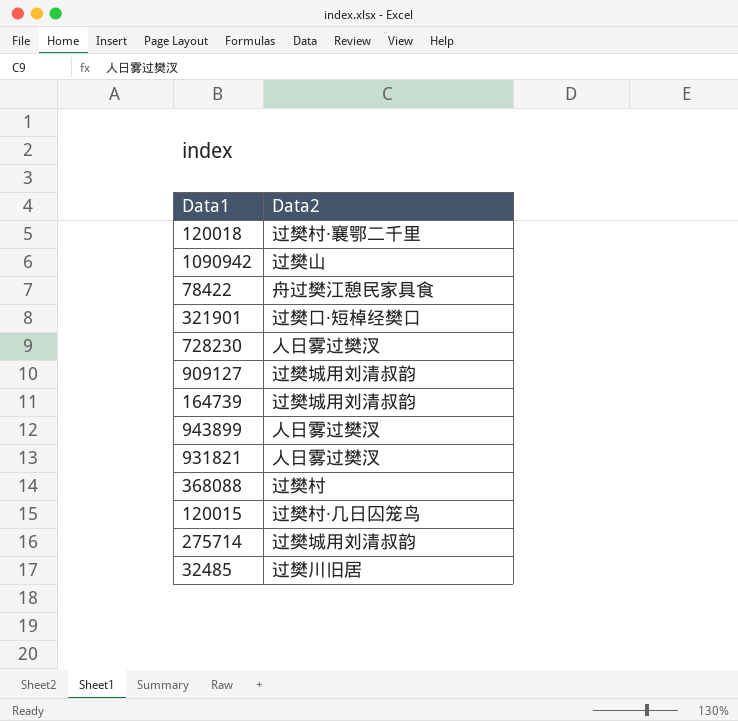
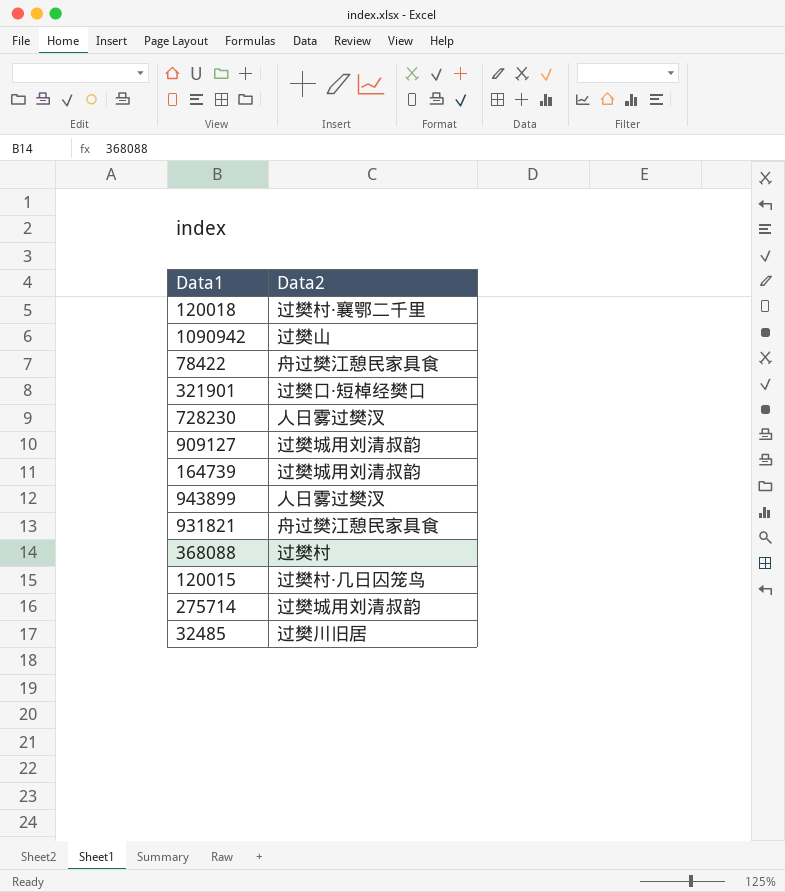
931821 | Data2: 人日雾过樊汊 -> 舟过樊江憩民家具食

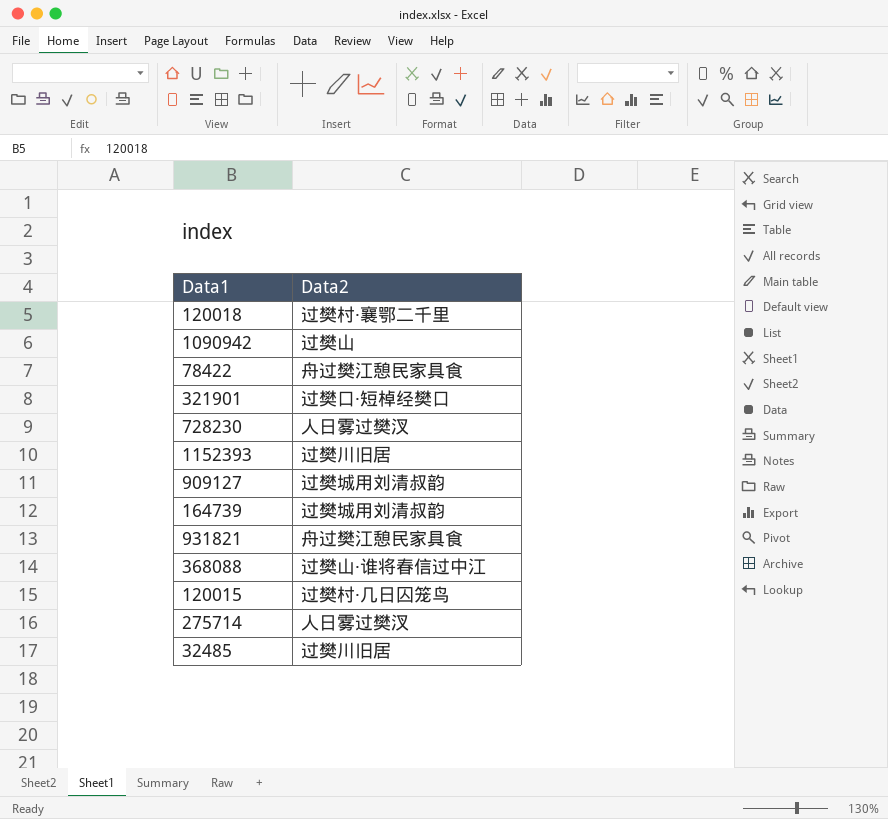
row 943899: 人日雾过樊汊 -> none
row 1152393: none -> 过樊川旧居
368088 | Data2: 过樊村 -> 过樊山·谁将春信过中江
275714 | Data2: 过樊城用刘清叔韵 -> 人日雾过樊汊

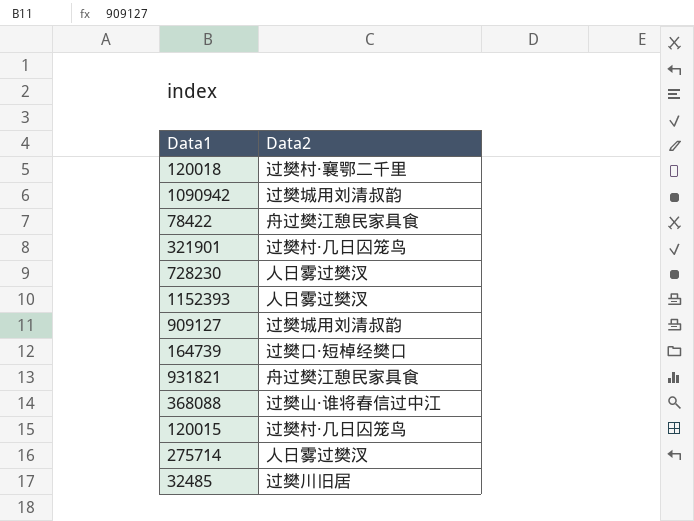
1090942 | Data2: 过樊山 -> 过樊城用刘清叔韵
321901 | Data2: 过樊口·短棹经樊口 -> 过樊村·几日囚笼鸟
1152393 | Data2: 过樊川旧居 -> 人日雾过樊汊
164739 | Data2: 过樊城用刘清叔韵 -> 过樊口·短棹经樊口

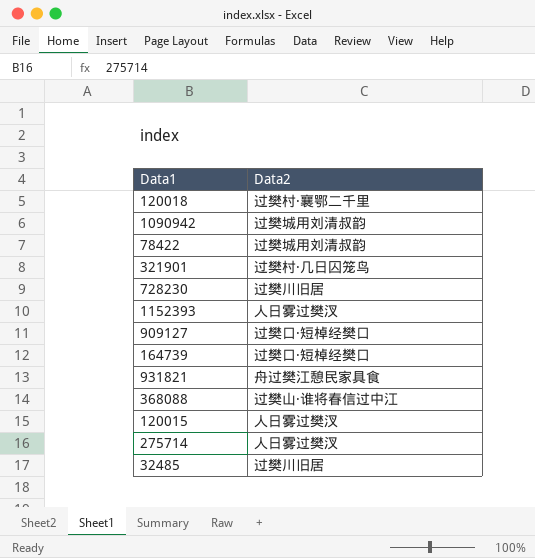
78422 | Data2: 舟过樊江憩民家具食 -> 过樊城用刘清叔韵
728230 | Data2: 人日雾过樊汊 -> 过樊川旧居
909127 | Data2: 过樊城用刘清叔韵 -> 过樊口·短棹经樊口
120015 | Data2: 过樊村·几日囚笼鸟 -> 人日雾过樊汊

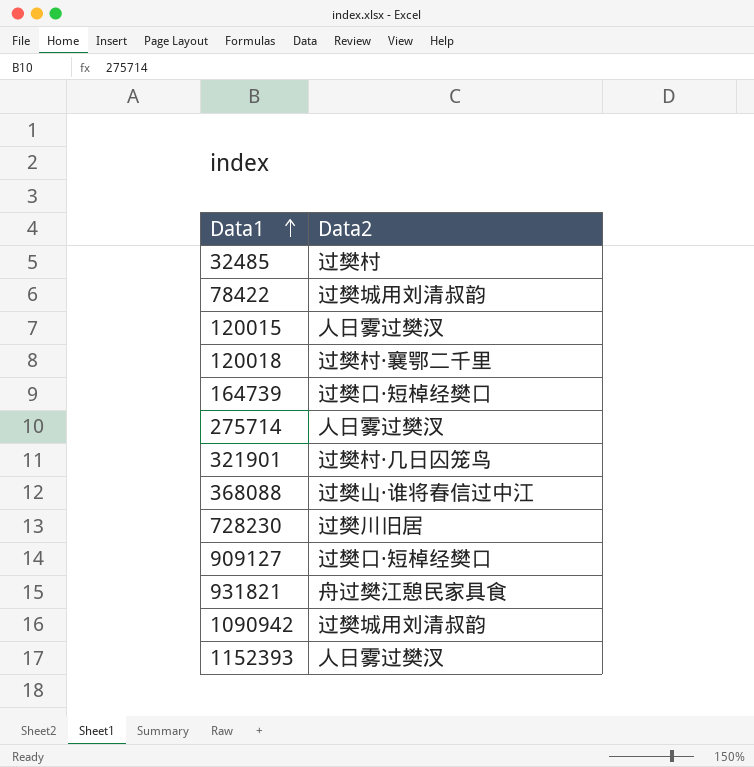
row order: none -> Data1 ascending
32485 | Data2: 过樊川旧居 -> 过樊村

